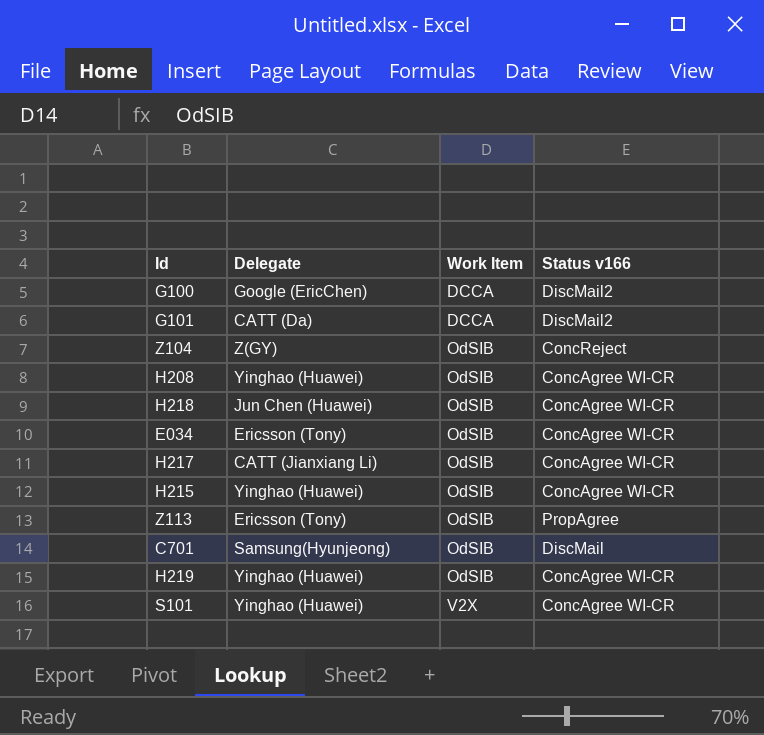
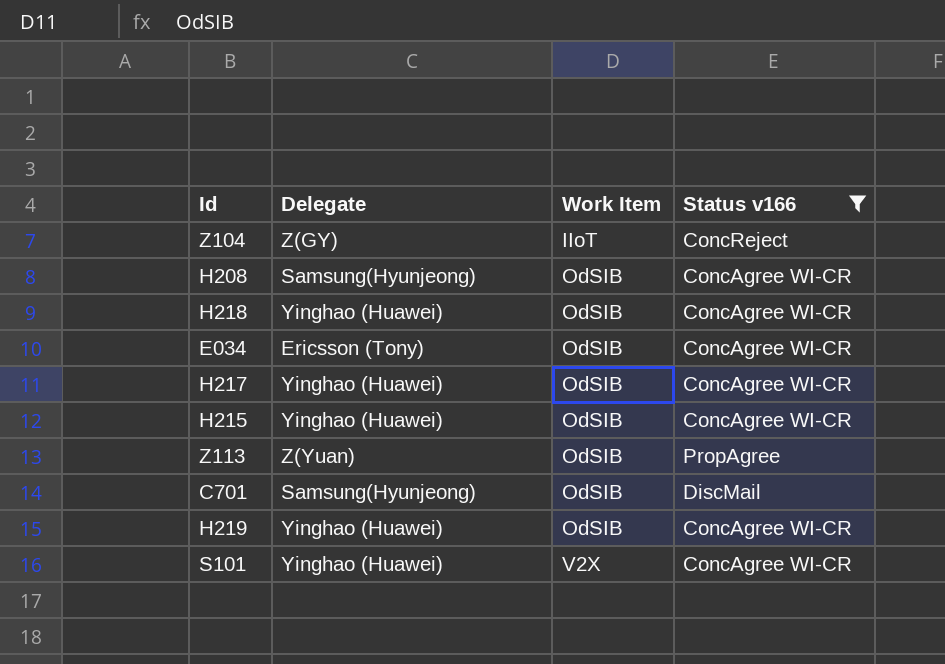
filter: none -> Status v166 != DiscMail2
Z104 | Work Item: OdSIB -> IIoT
H208 | Delegate: Yinghao (Huawei) -> Samsung(Hyunjeong)
H218 | Delegate: Jun Chen (Huawei) -> Yinghao (Huawei)
H217 | Delegate: CATT (Jianxiang Li) -> Yinghao (Huawei)
Z113 | Delegate: Ericsson (Tony) -> Z(Yuan)

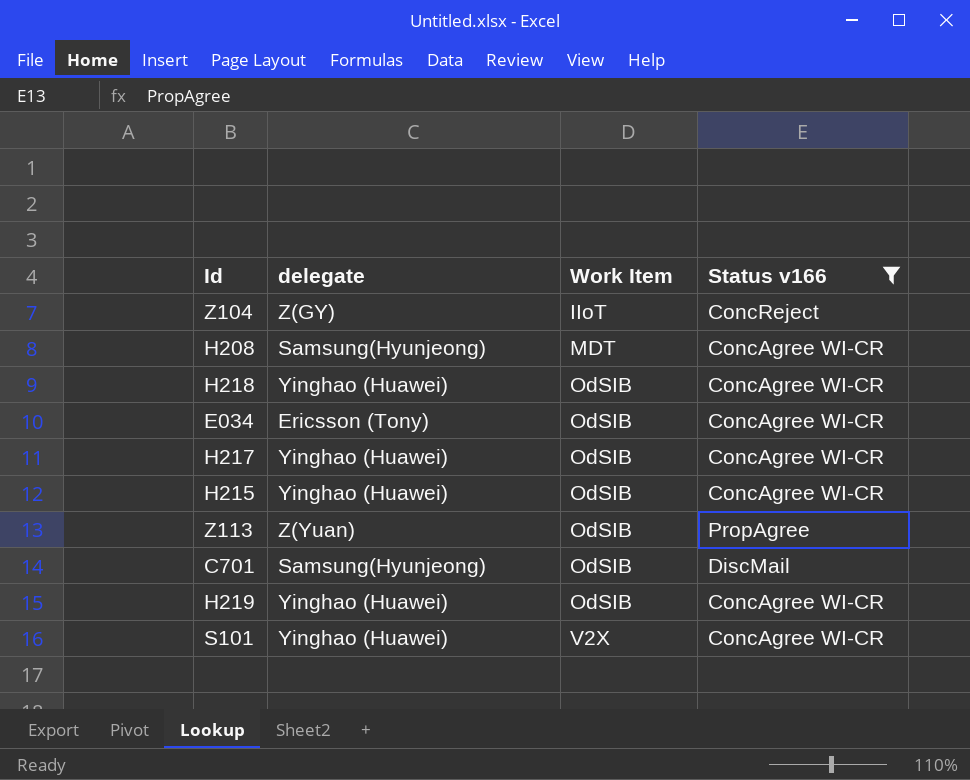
column name: Delegate -> delegate
H208 | Work Item: OdSIB -> MDT

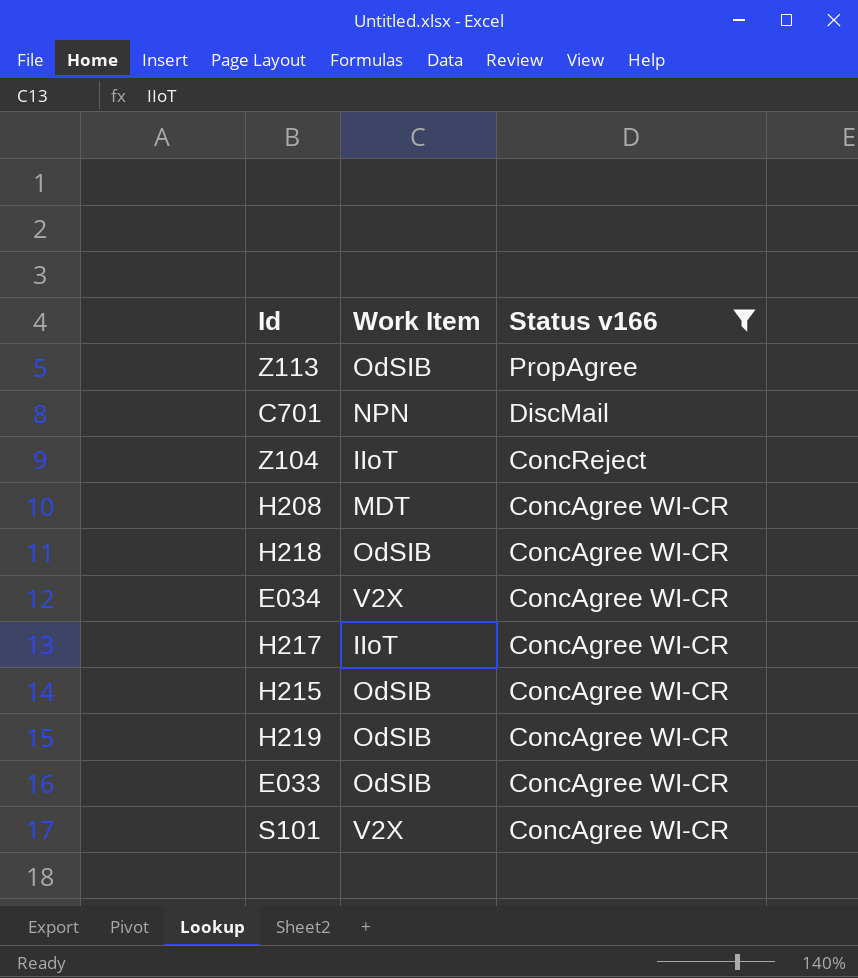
row order: Work Item ascending -> Status v166 descending
column delegate | position: 2 -> none
C701 | Work Item: OdSIB -> NPN
E034 | Work Item: OdSIB -> V2X
H217 | Work Item: OdSIB -> IIoT
row E033: none -> OdSIB | ConcAgree WI-CR

